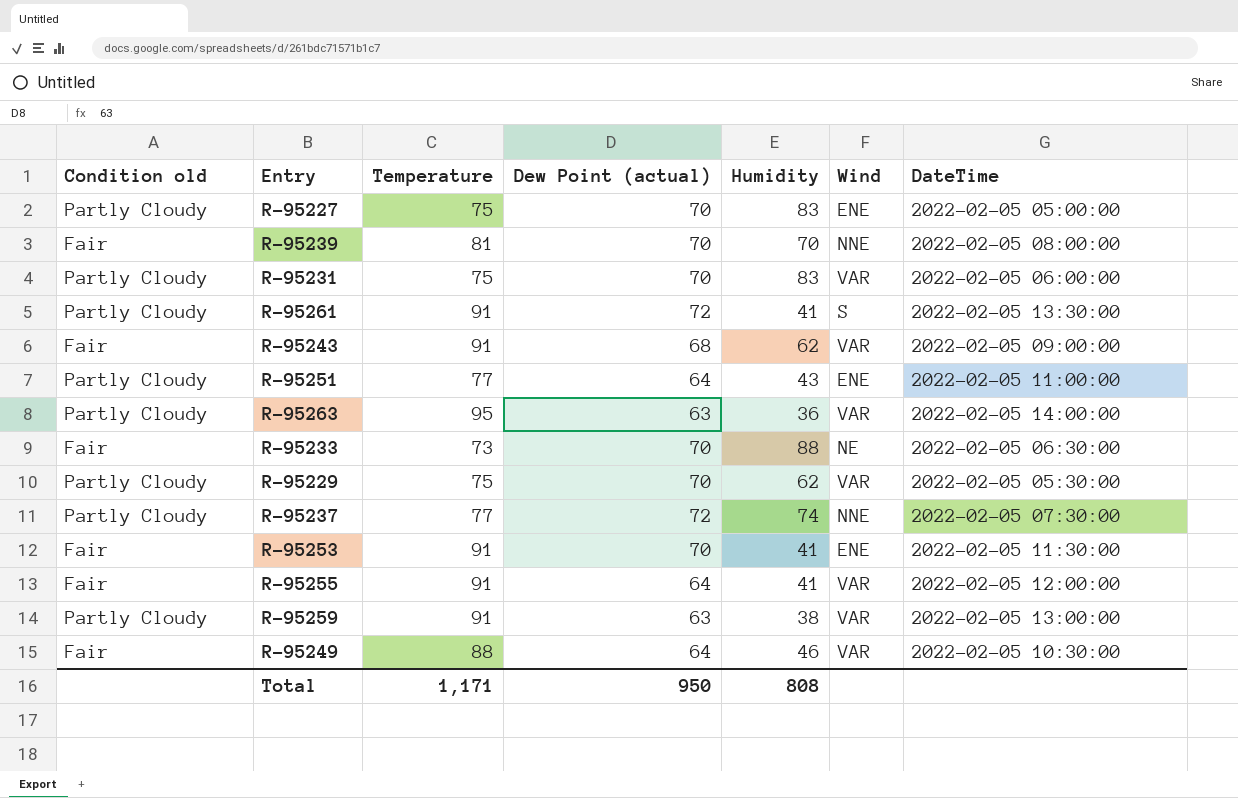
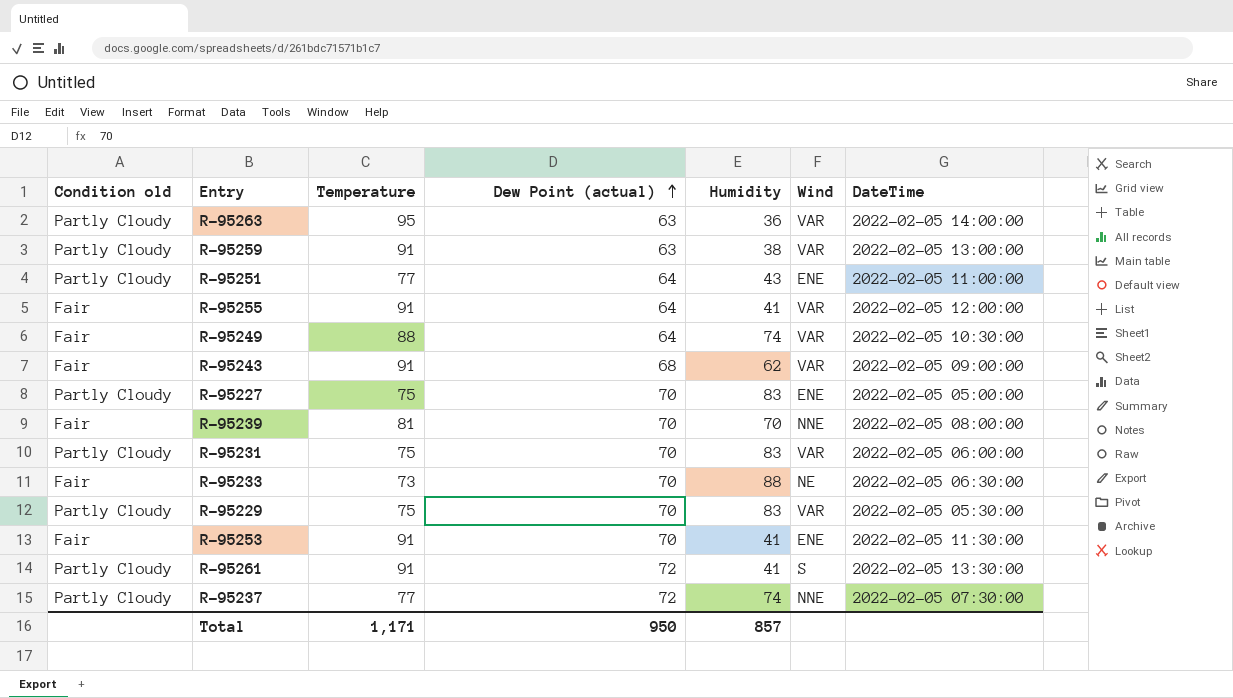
row order: none -> Dew Point (actual) ascending
R-95249 | Humidity: 46 -> 74
R-95229 | Humidity: 62 -> 83
Total | Humidity: 808 -> 857

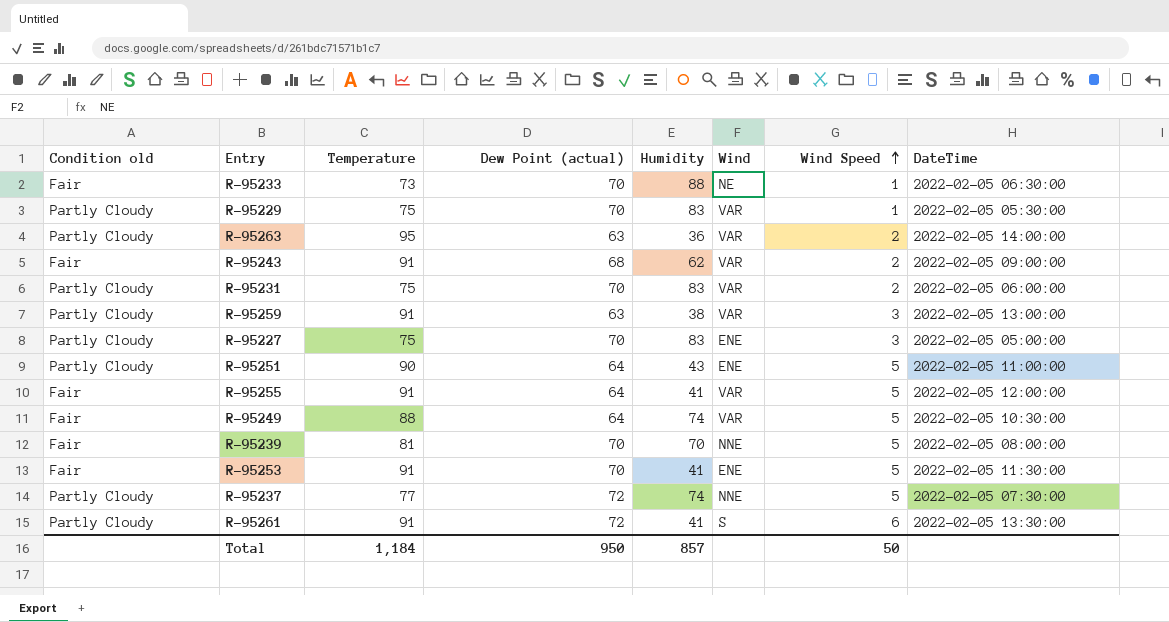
row order: Dew Point (actual) ascending -> Wind Speed ascending
column Wind Speed | position: none -> 7
R-95251 | Temperature: 77 -> 90
Total | Temperature: 1,171 -> 1,184

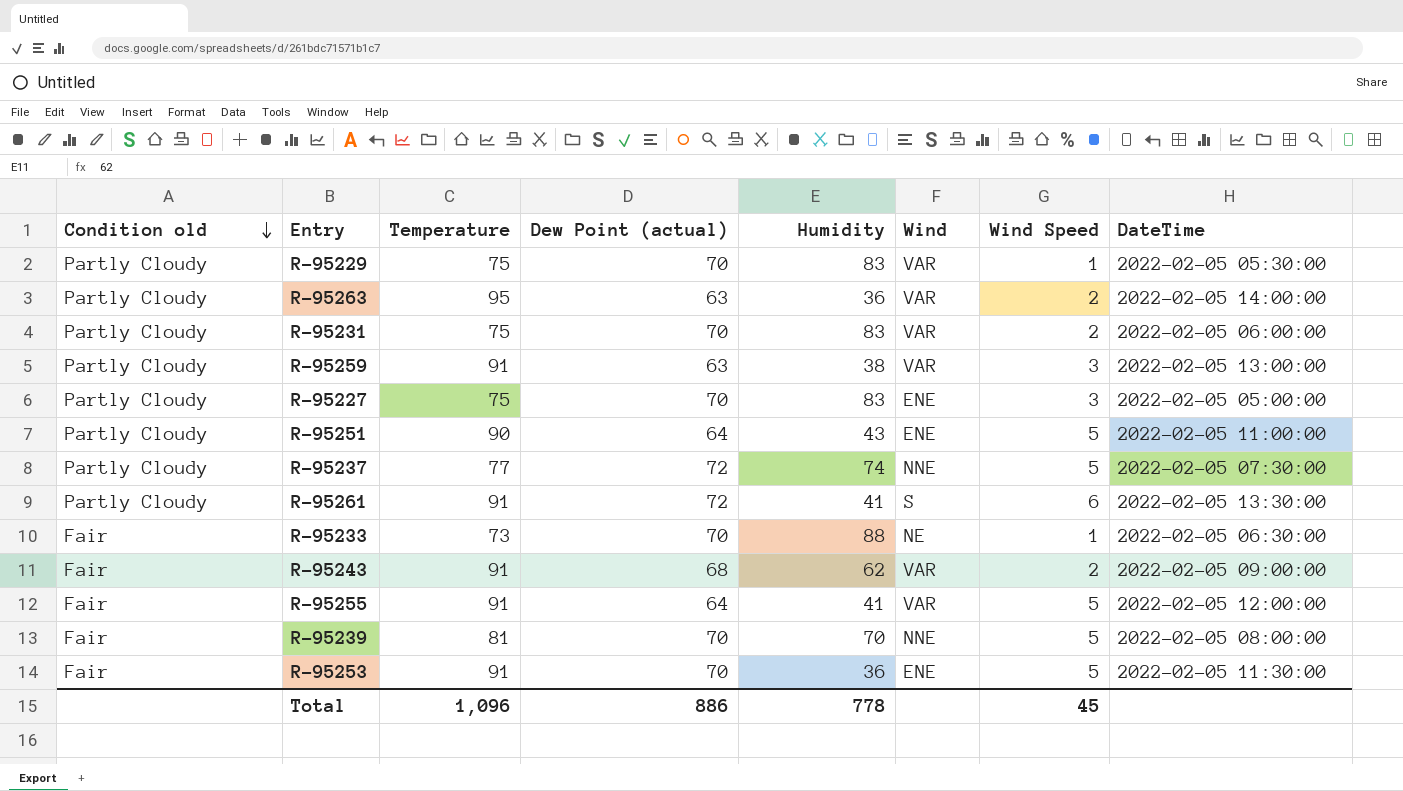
row order: Wind Speed ascending -> Condition old descending
row R-95249: Fair | 88 | 64 | 74 | VAR | 5 | 2022-02-05 10:30:00 -> none
R-95253 | Humidity: 41 -> 36
Total | Temperature: 1,184 -> 1,096
Total | Dew Point (actual): 950 -> 886
Total | Humidity: 857 -> 778
Total | Wind Speed: 50 -> 45

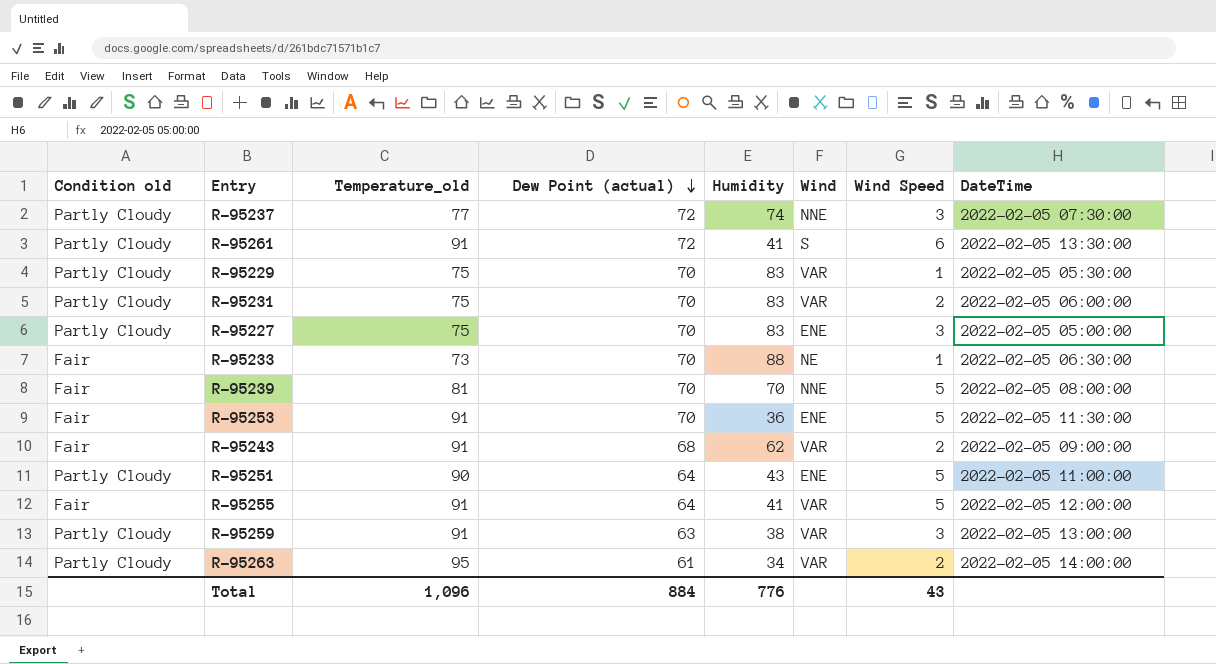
row order: Condition old descending -> Dew Point (actual) descending
column name: Temperature -> Temperature_old
R-95237 | Wind Speed: 5 -> 3
R-95263 | Dew Point (actual): 63 -> 61
R-95263 | Humidity: 36 -> 34
Total | Dew Point (actual): 886 -> 884
Total | Humidity: 778 -> 776
Total | Wind Speed: 45 -> 43

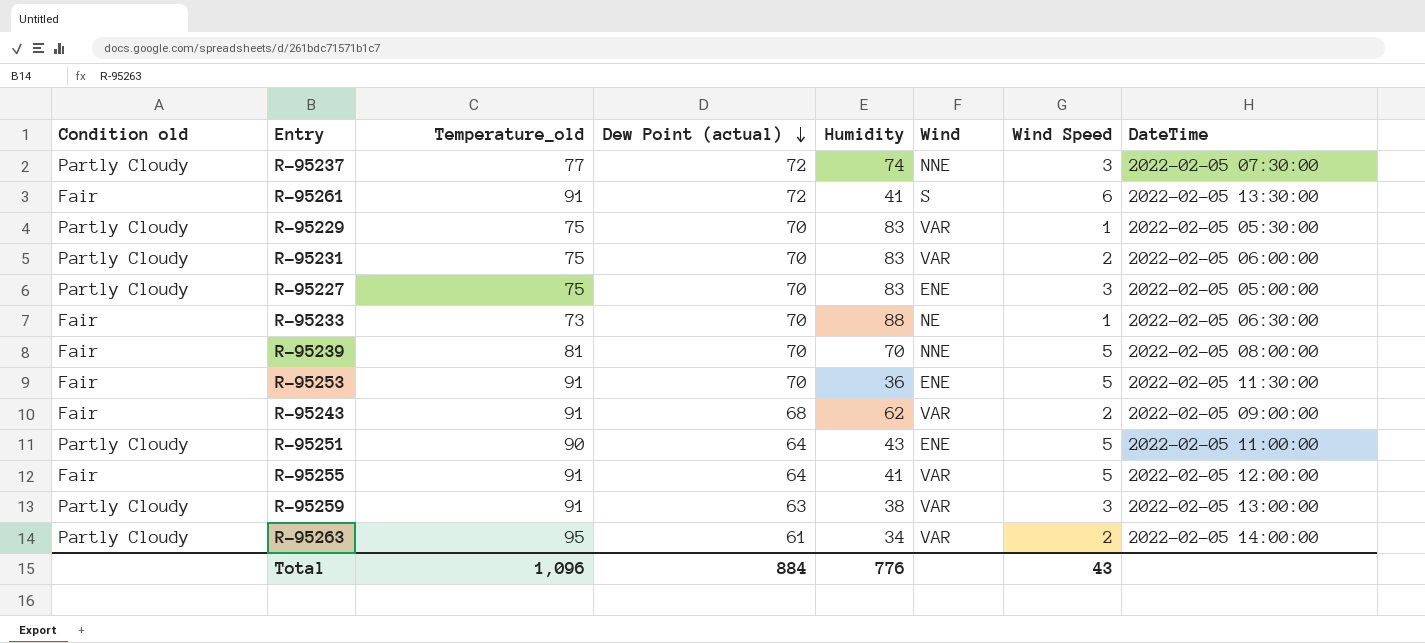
R-95261 | Condition old: Partly Cloudy -> Fair

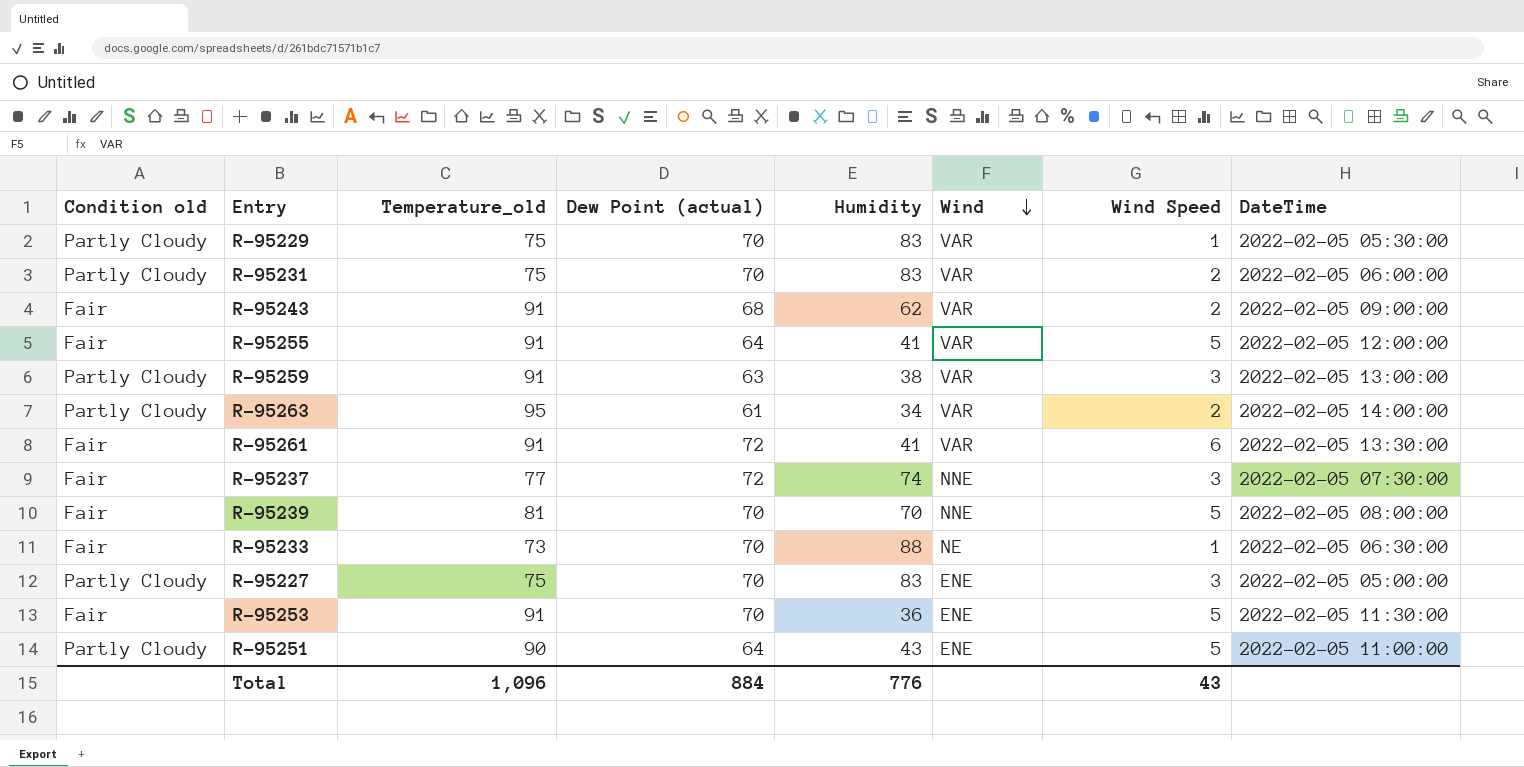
row order: Dew Point (actual) descending -> Wind descending
R-95261 | Wind: S -> VAR
R-95237 | Condition old: Partly Cloudy -> Fair

